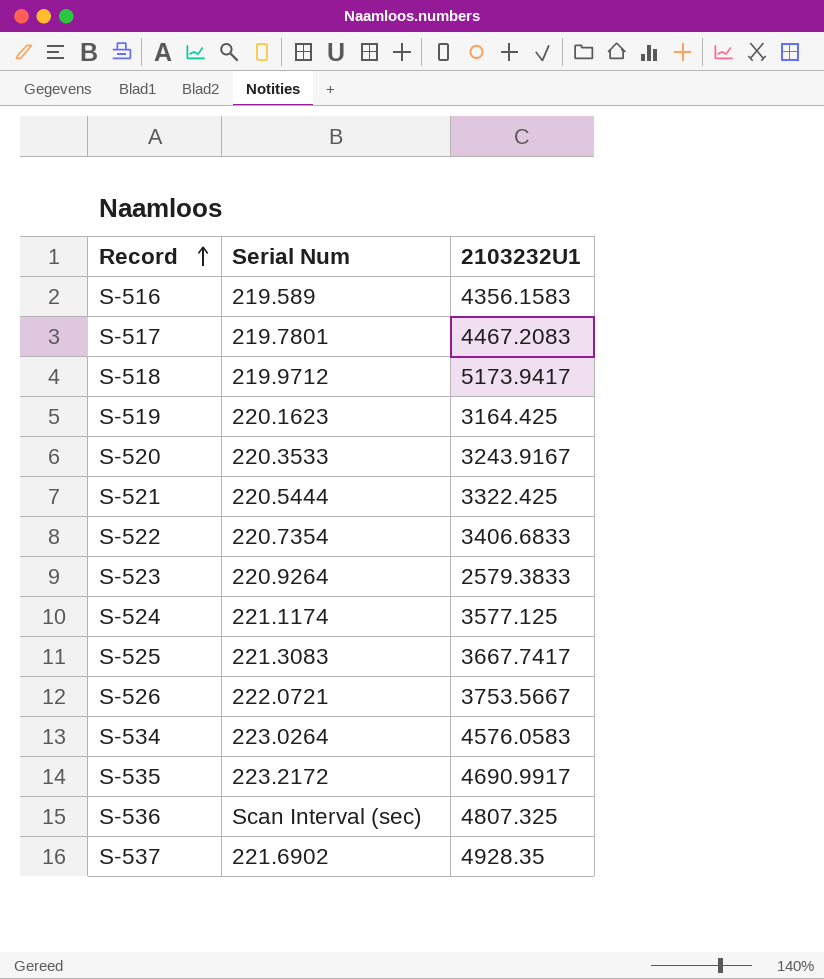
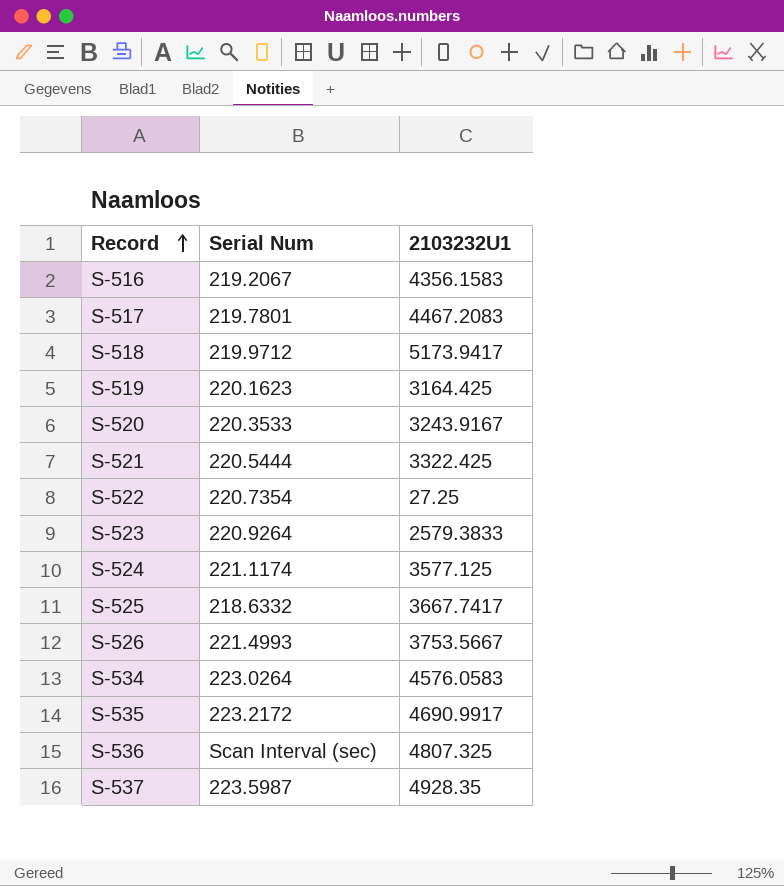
S-516 | Serial Num: 219.589 -> 219.2067
S-522 | 2103232U1: 3406.6833 -> 27.25
S-525 | Serial Num: 221.3083 -> 218.6332
S-526 | Serial Num: 222.0721 -> 221.4993
S-537 | Serial Num: 221.6902 -> 223.5987

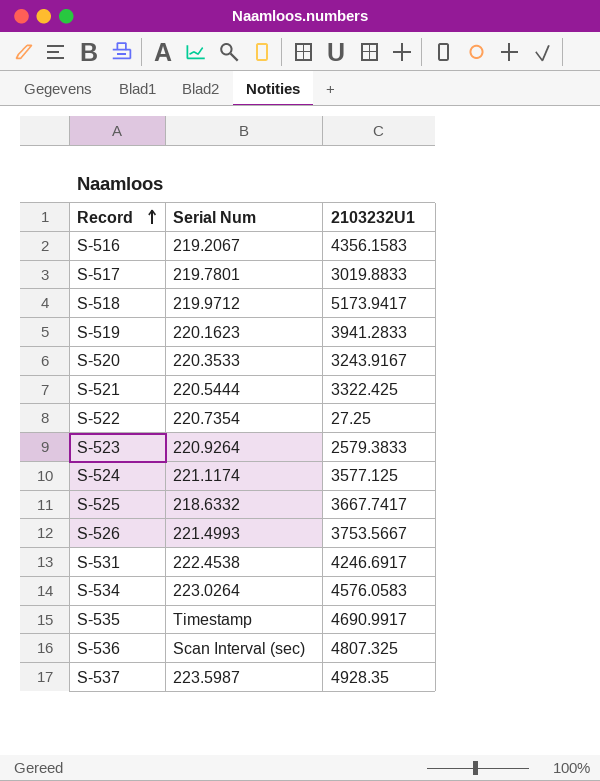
S-517 | 2103232U1: 4467.2083 -> 3019.8833
S-519 | 2103232U1: 3164.425 -> 3941.2833
row S-531: none -> 222.4538 | 4246.6917
S-535 | Serial Num: 223.2172 -> Timestamp

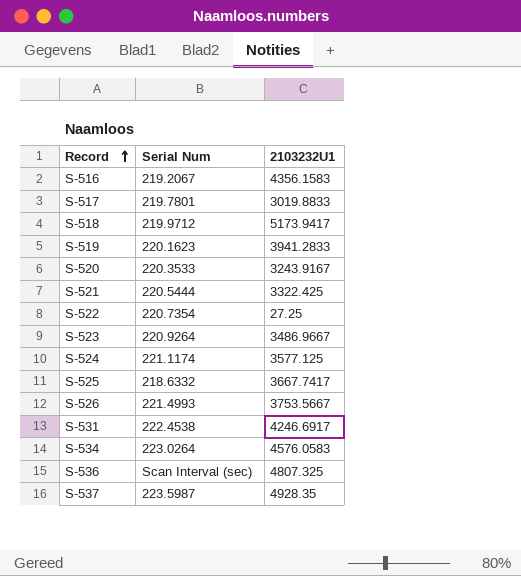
row S-535: Timestamp | 4690.9917 -> none
S-523 | 2103232U1: 2579.3833 -> 3486.9667

